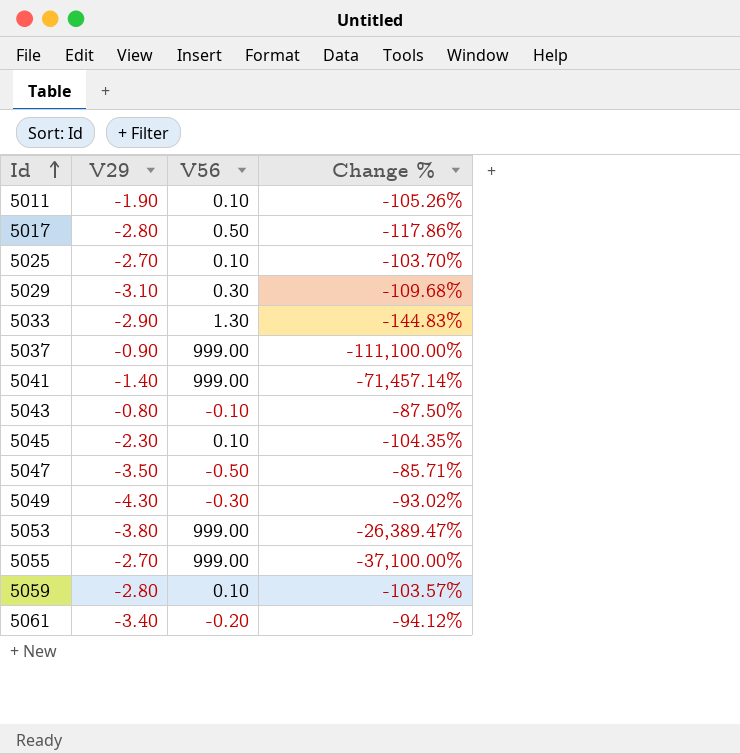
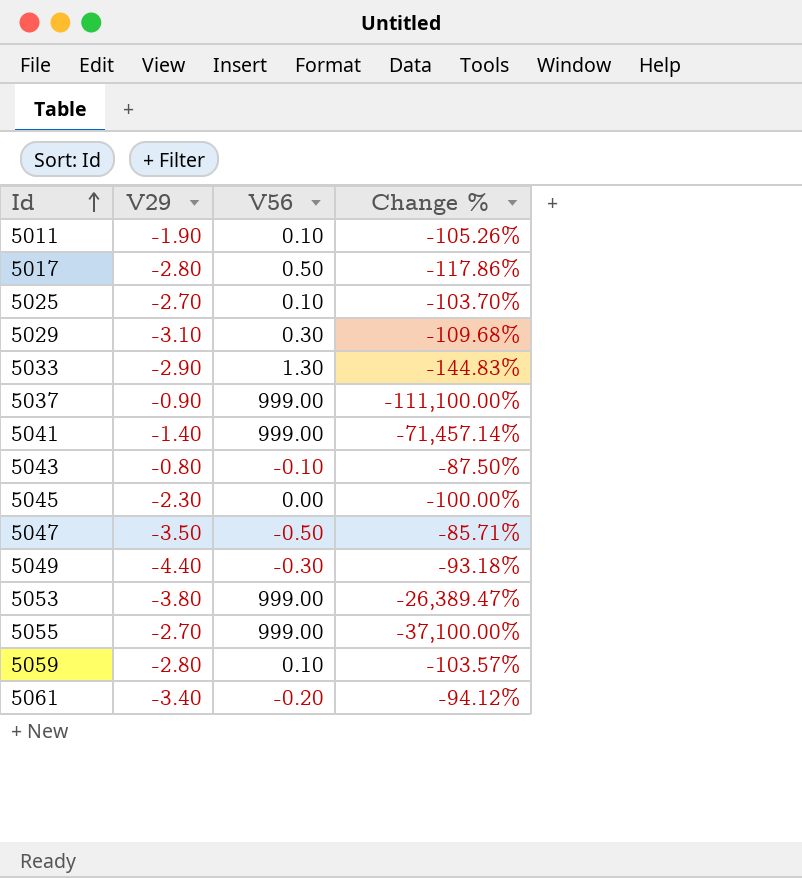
5045 | V56: 0.10 -> 0.00
5045 | Change %: -104.35% -> -100.00%
5049 | V29: -4.30 -> -4.40
5049 | Change %: -93.02% -> -93.18%

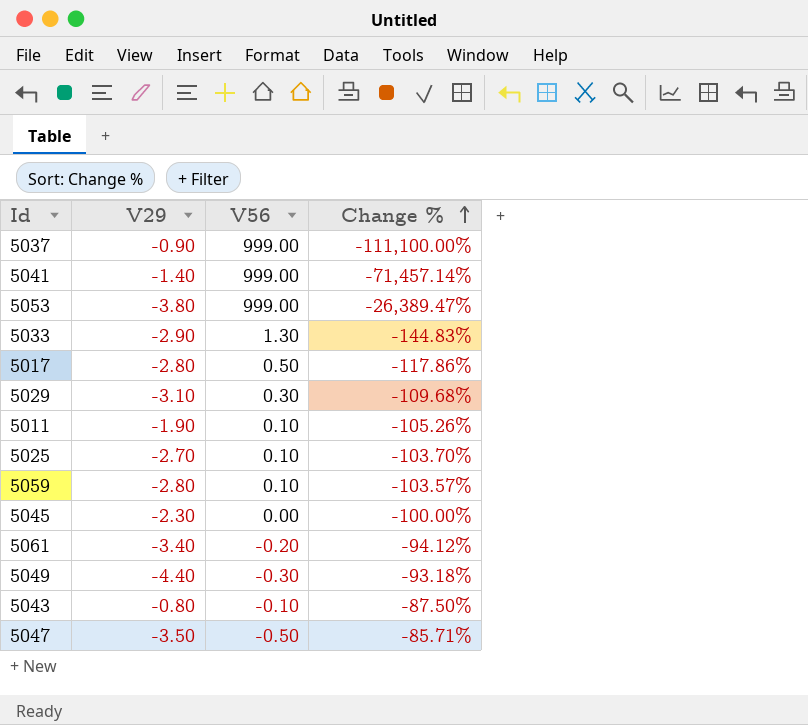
row order: Id ascending -> Change % ascending
row 5055: -2.70 | 999.00 | -37,100.00% -> none

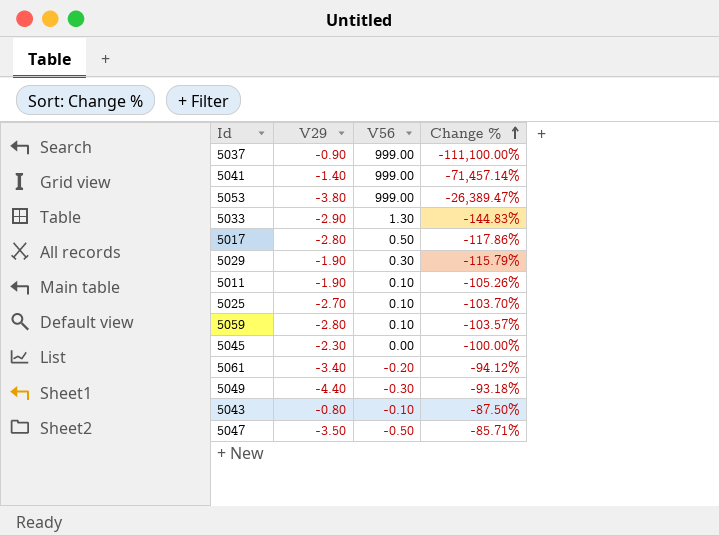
5029 | V29: -3.10 -> -1.90
5029 | Change %: -109.68% -> -115.79%

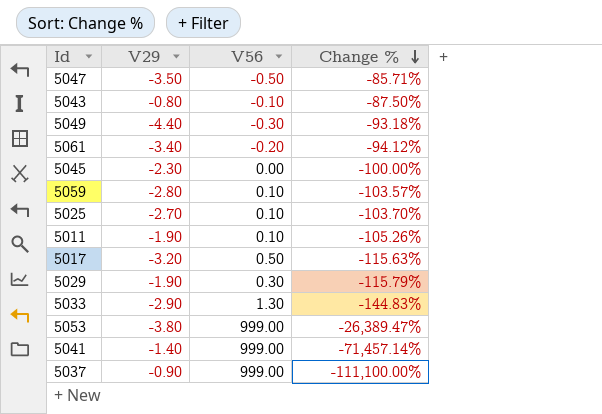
row order: Change % ascending -> Change % descending
5017 | V29: -2.80 -> -3.20
5017 | Change %: -117.86% -> -115.63%

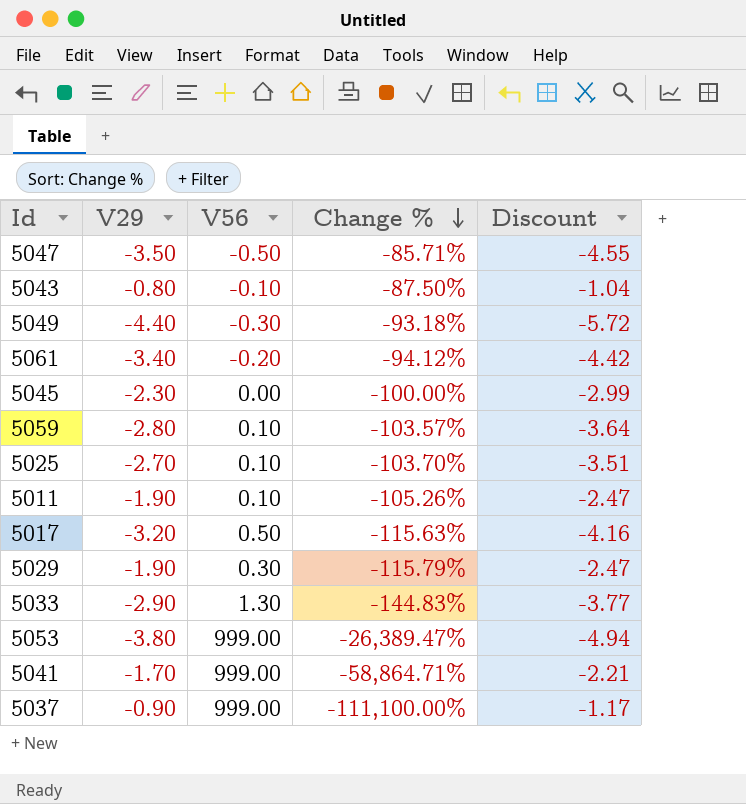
column Discount | formula: none -> [V29] * 1.3
5041 | V29: -1.40 -> -1.70
5041 | Change %: -71,457.14% -> -58,864.71%

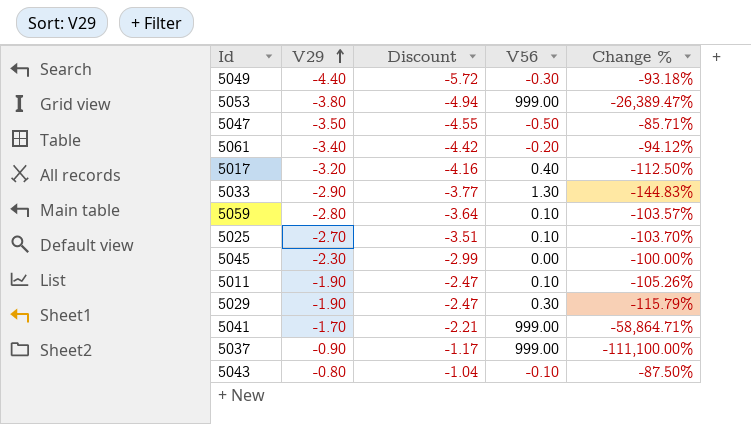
row order: Change % descending -> V29 ascending
column Discount | position: 5 -> 3
5017 | V56: 0.50 -> 0.40
5017 | Change %: -115.63% -> -112.50%

